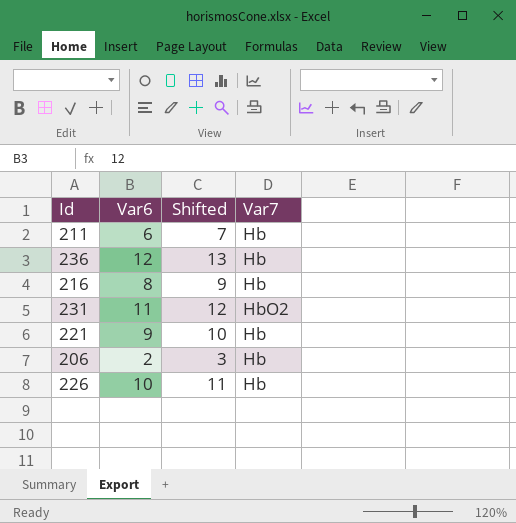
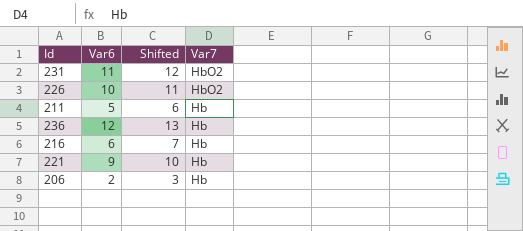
row order: none -> Var7 descending
226 | Var7: Hb -> HbO2
211 | Var6: 6 -> 5
211 | Shifted: 7 -> 6
216 | Var6: 8 -> 6
216 | Shifted: 9 -> 7

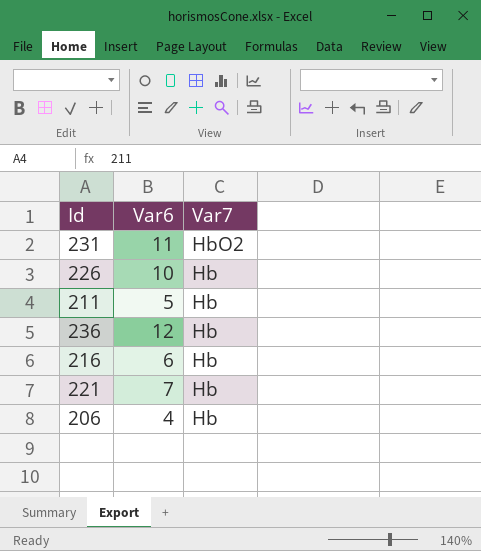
column Shifted | formula: [Var6] + 1 -> none
226 | Var7: HbO2 -> Hb
221 | Var6: 9 -> 7
206 | Var6: 2 -> 4

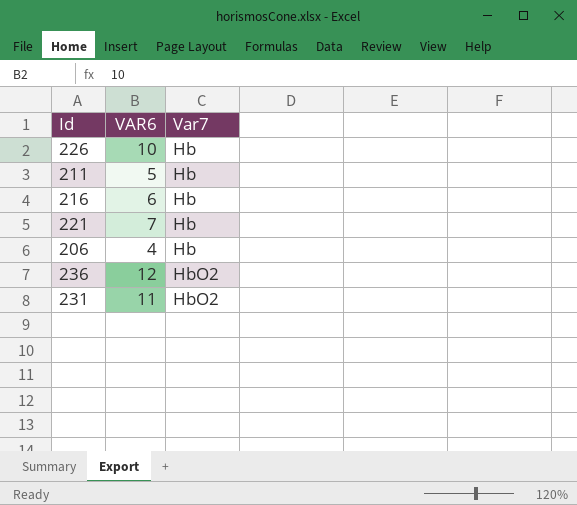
row order: Var7 descending -> Var7 ascending
column name: Var6 -> VAR6
236 | Var7: Hb -> HbO2

